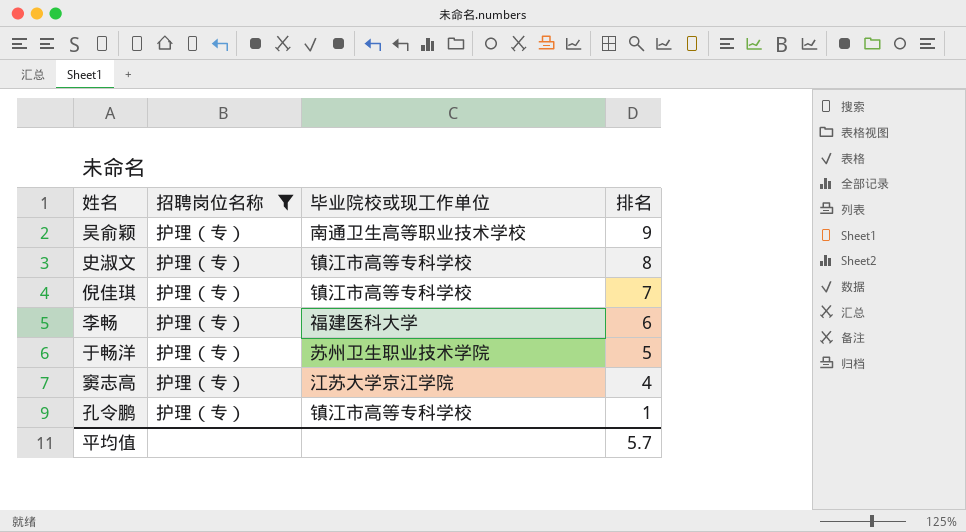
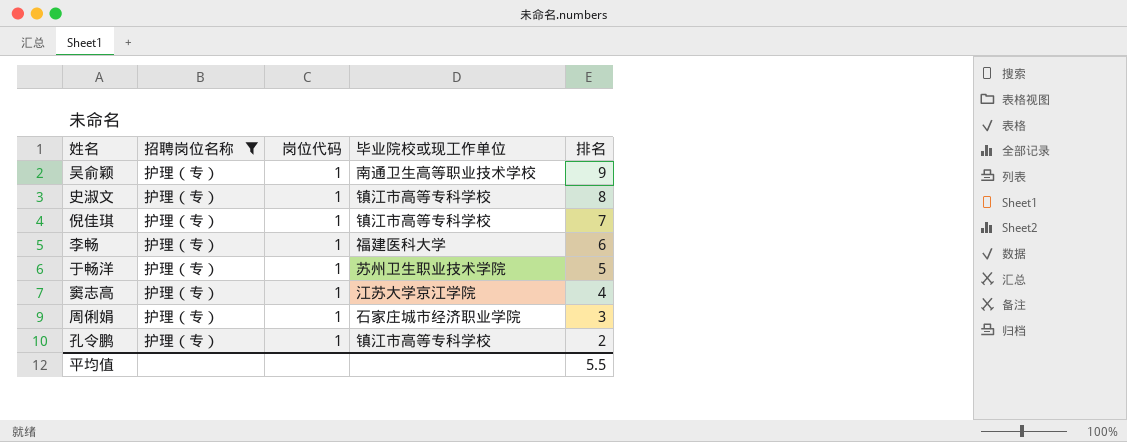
column 岗位代码 | position: none -> 3
row 周俐娟: none -> 护理（专） | 1 | 石家庄城市经济职业学院 | 3
孔令鹏 | 排名: 1 -> 2
平均值 | 排名: 5.7 -> 5.5

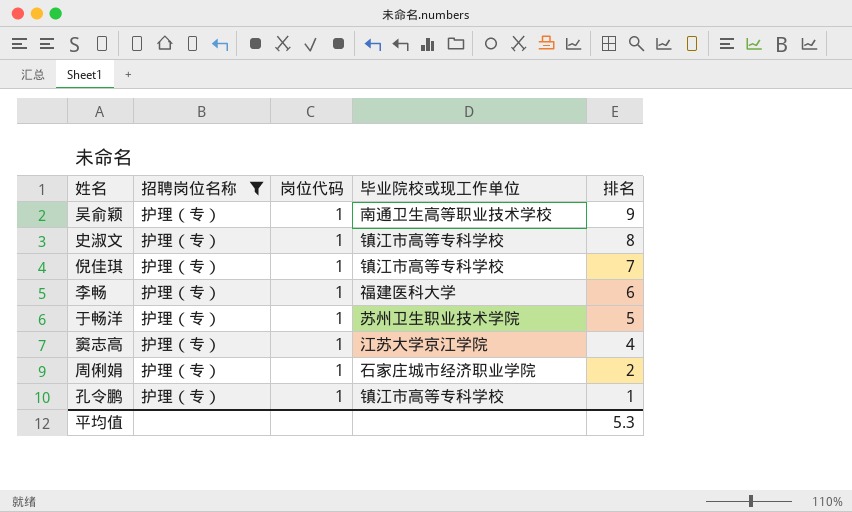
周俐娟 | 排名: 3 -> 2
孔令鹏 | 排名: 2 -> 1
平均值 | 排名: 5.5 -> 5.3

